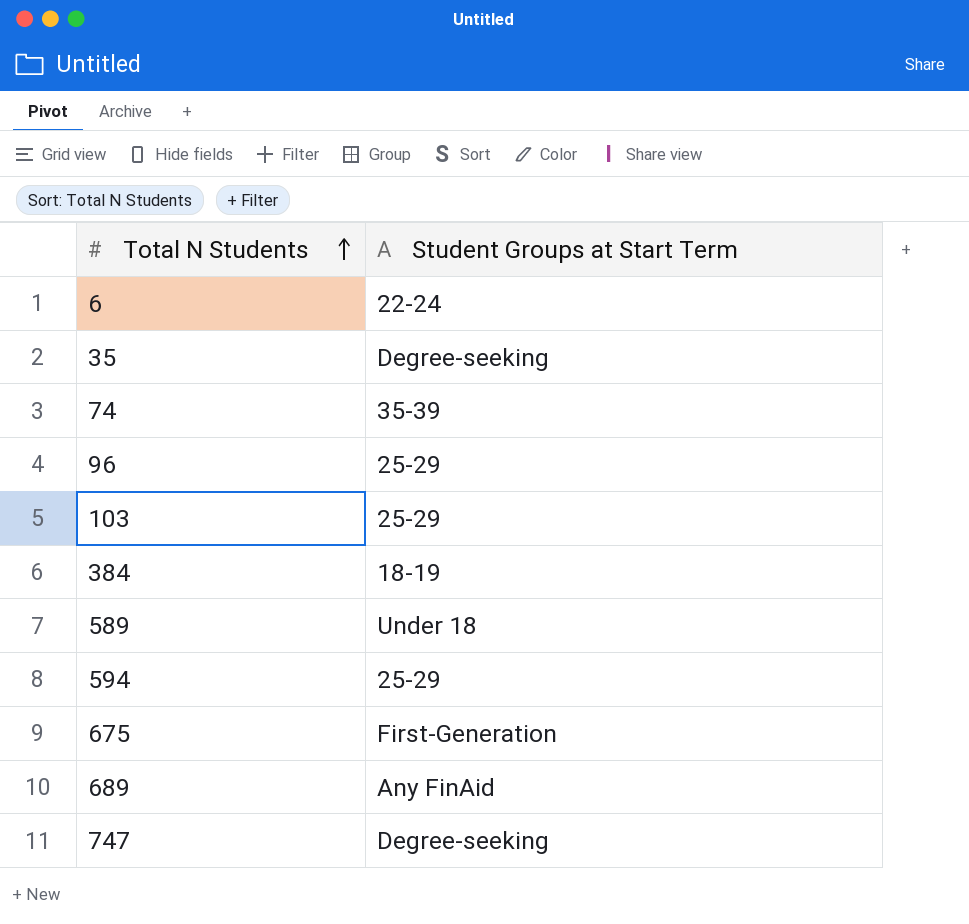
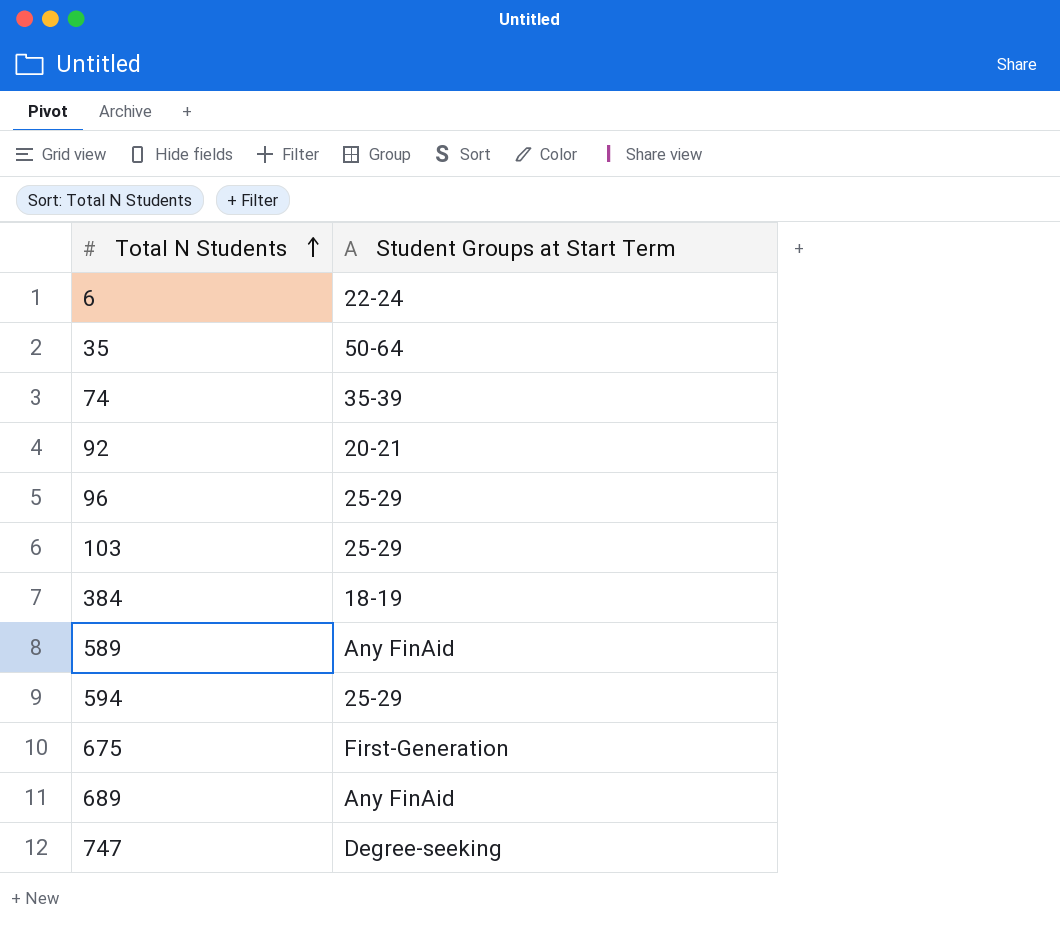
35 | Student Groups at Start Term: Degree-seeking -> 50-64
row 92: none -> 20-21
589 | Student Groups at Start Term: Under 18 -> Any FinAid

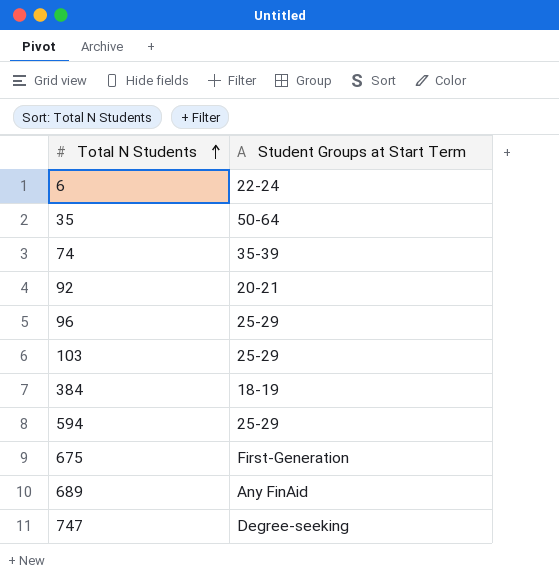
row 589: Any FinAid -> none

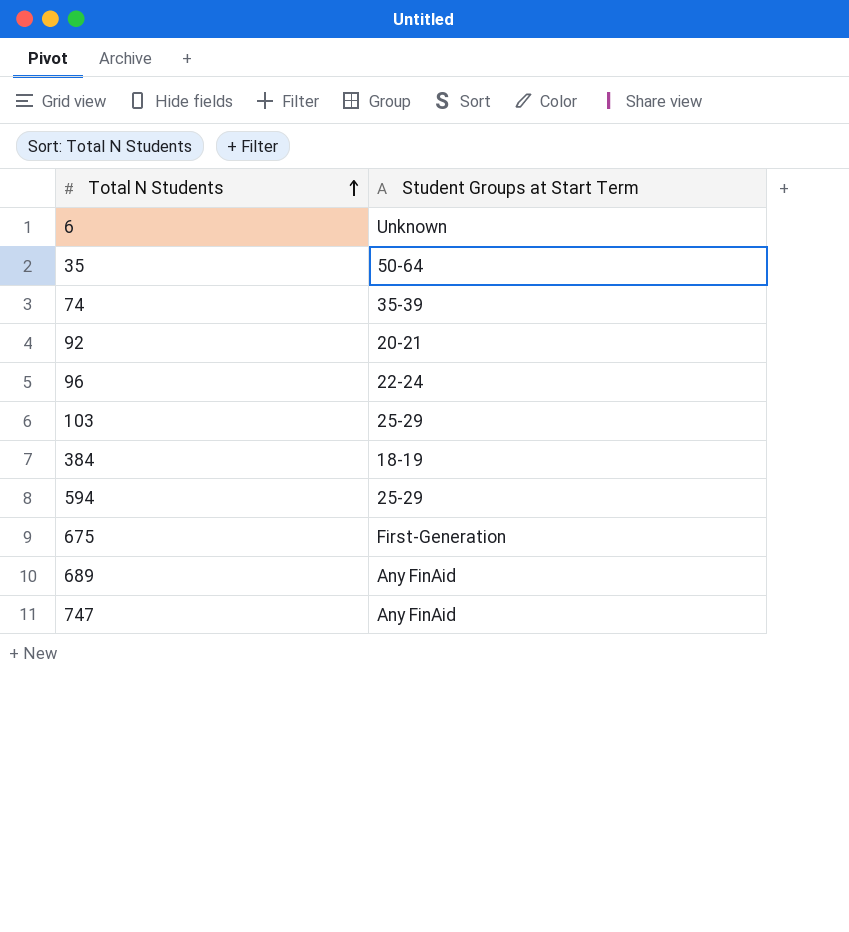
6 | Student Groups at Start Term: 22-24 -> Unknown
96 | Student Groups at Start Term: 25-29 -> 22-24
747 | Student Groups at Start Term: Degree-seeking -> Any FinAid

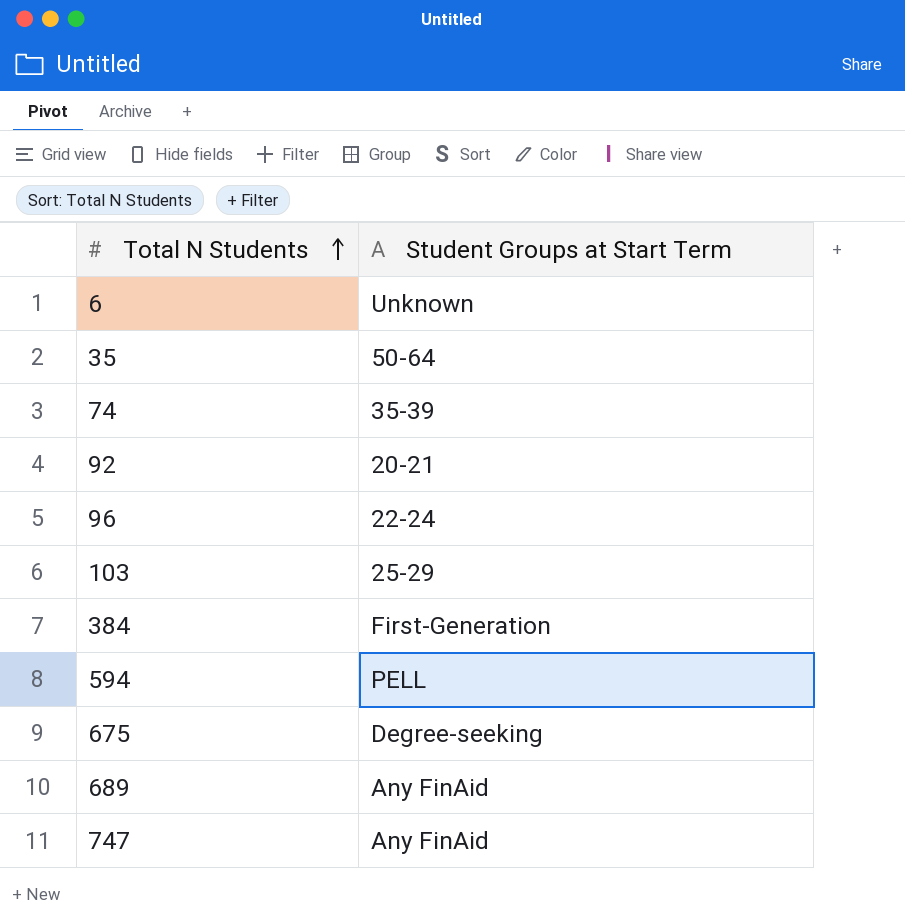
384 | Student Groups at Start Term: 18-19 -> First-Generation
594 | Student Groups at Start Term: 25-29 -> PELL
675 | Student Groups at Start Term: First-Generation -> Degree-seeking

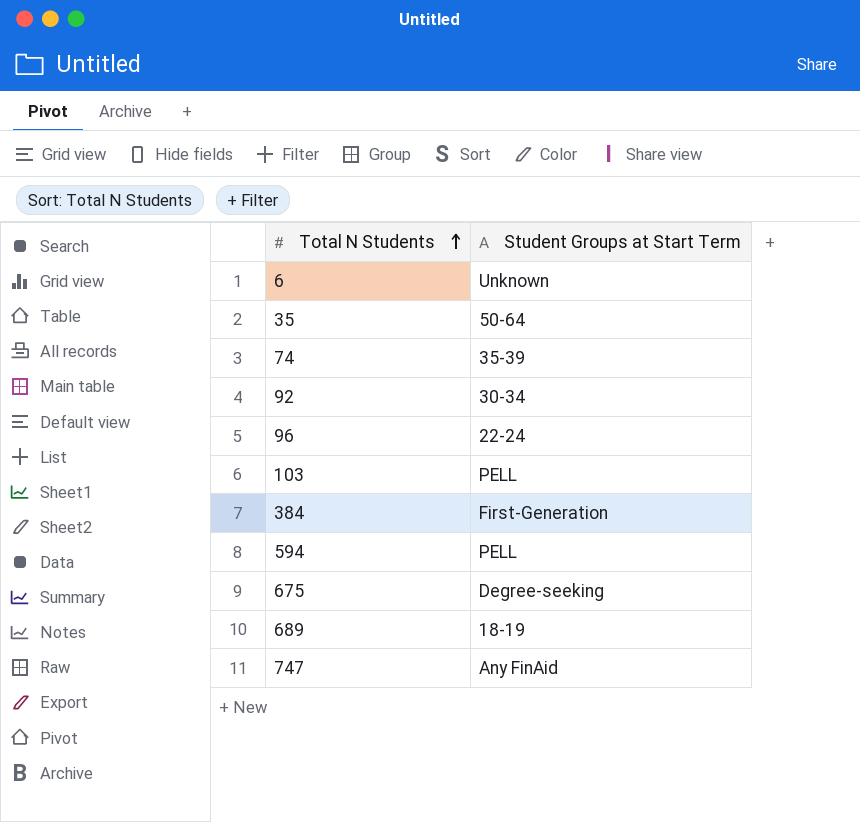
92 | Student Groups at Start Term: 20-21 -> 30-34
103 | Student Groups at Start Term: 25-29 -> PELL
689 | Student Groups at Start Term: Any FinAid -> 18-19

